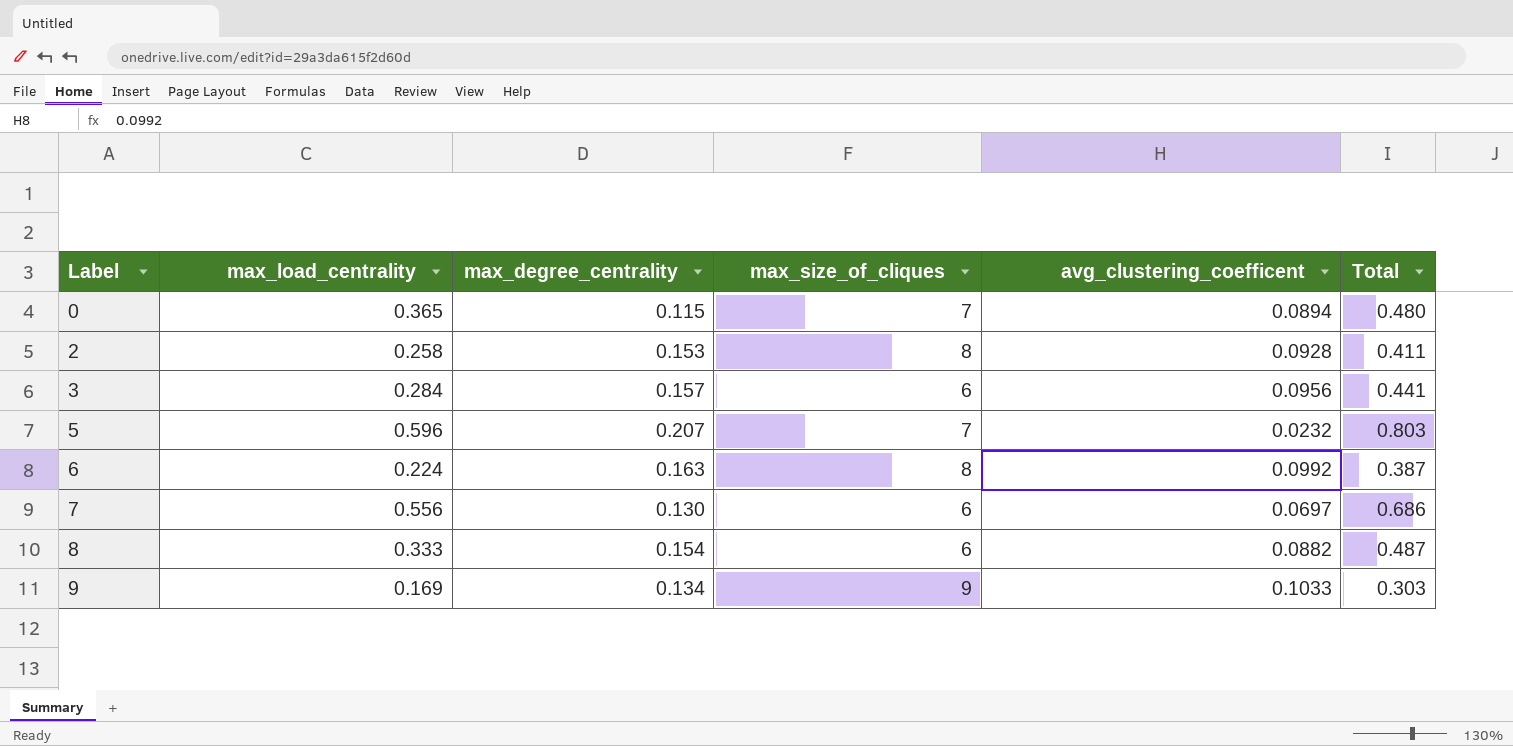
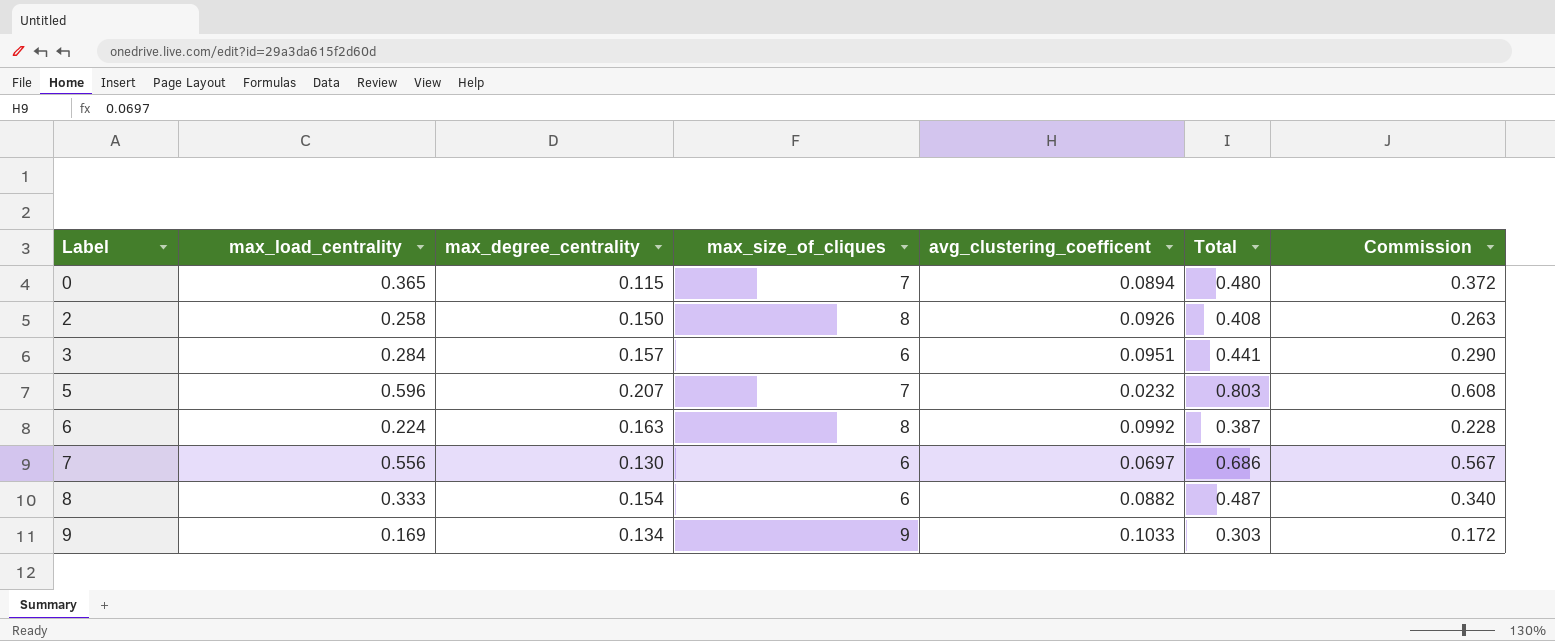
column Commission | formula: none -> [max_load_centrality] * 1.02
2 | max_degree_centrality: 0.153 -> 0.150
2 | avg_clustering_coefficent: 0.0928 -> 0.0926
2 | Total: 0.411 -> 0.408
3 | avg_clustering_coefficent: 0.0956 -> 0.0951

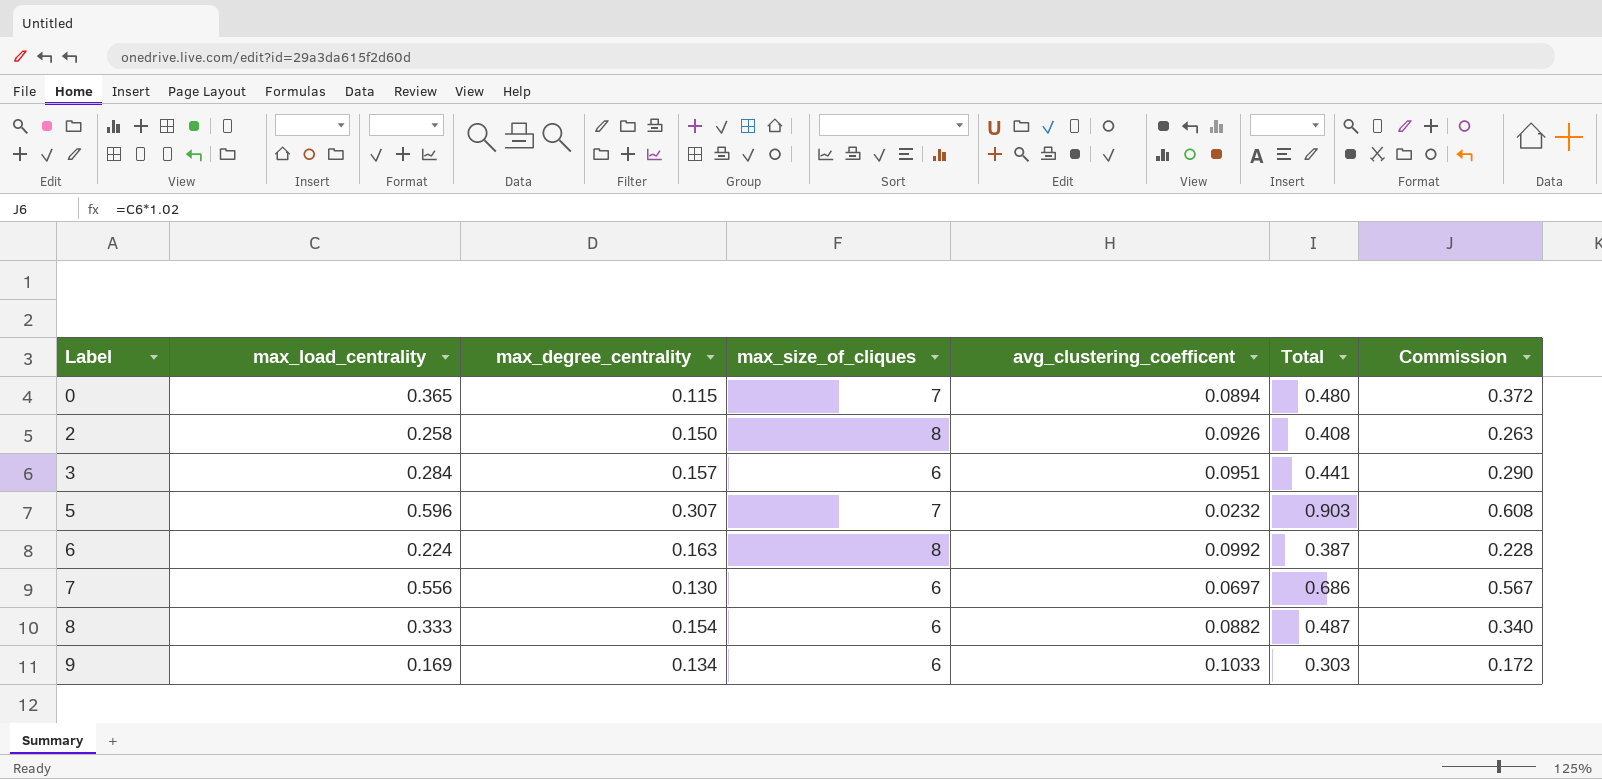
5 | max_degree_centrality: 0.207 -> 0.307
5 | Total: 0.803 -> 0.903
9 | max_size_of_cliques: 9 -> 6

